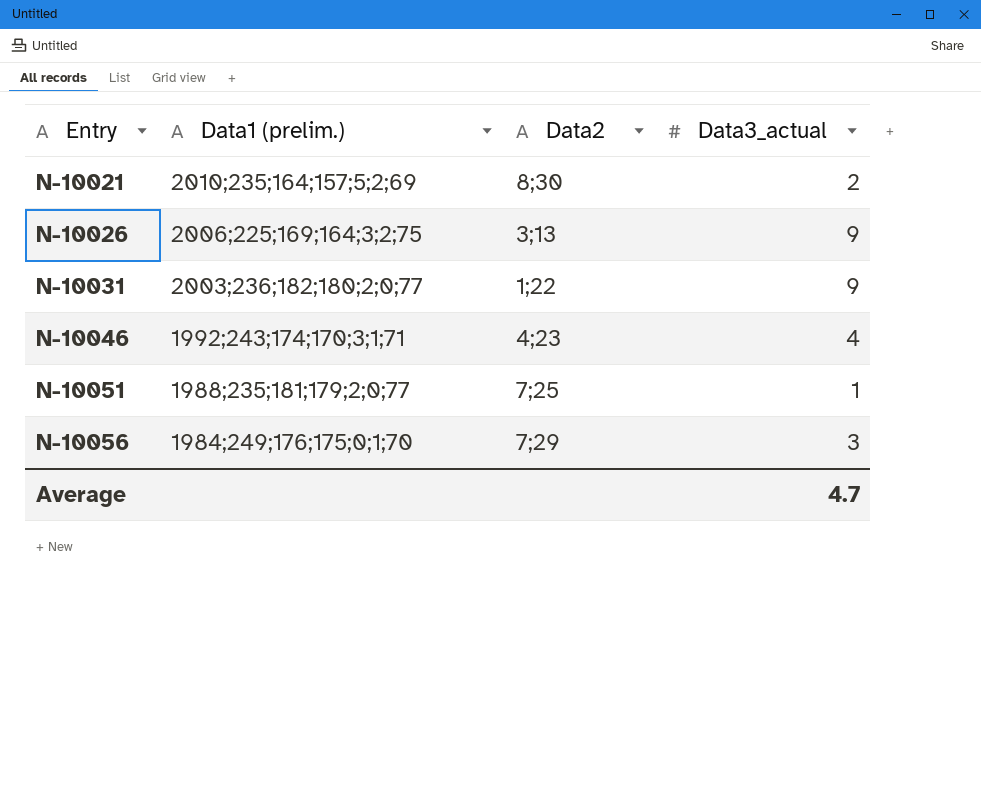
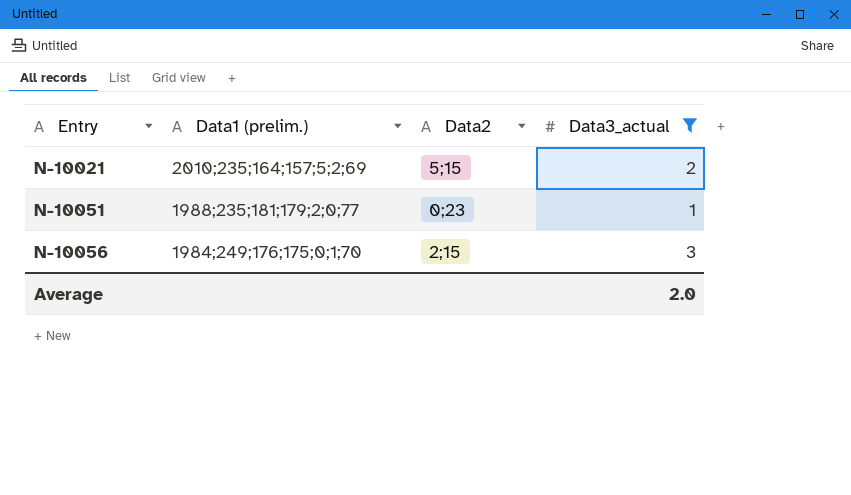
filter: none -> Data3_actual <= 3
N-10021 | Data2: 8;30 -> 5;15
N-10051 | Data2: 7;25 -> 0;23
N-10056 | Data2: 7;29 -> 2;15
Average | Data3_actual: 4.7 -> 2.0

